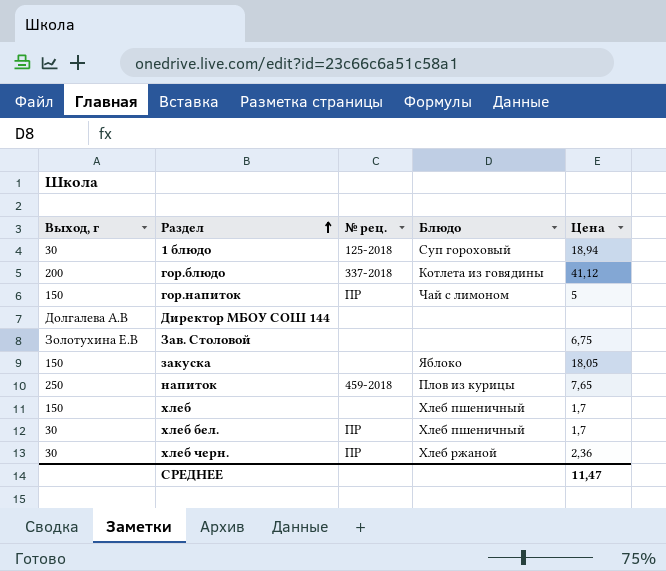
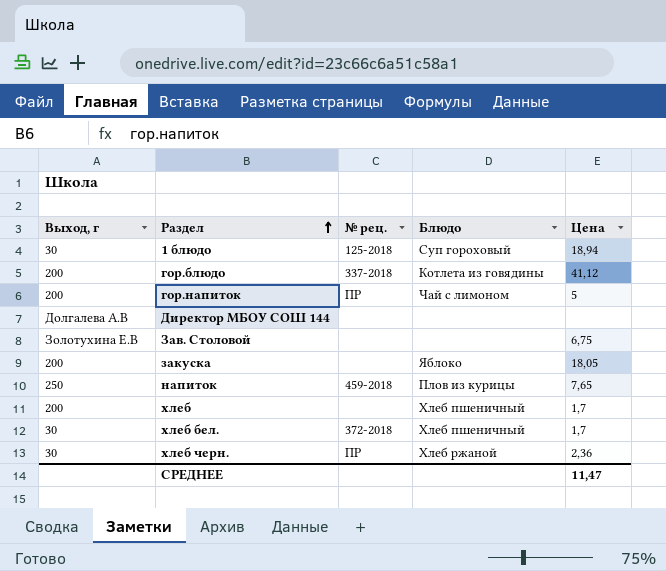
гор.напиток | Выход, г: 150 -> 200
закуска | Выход, г: 150 -> 200
хлеб | Выход, г: 150 -> 200
хлеб бел. | № рец.: ПР -> 372-2018

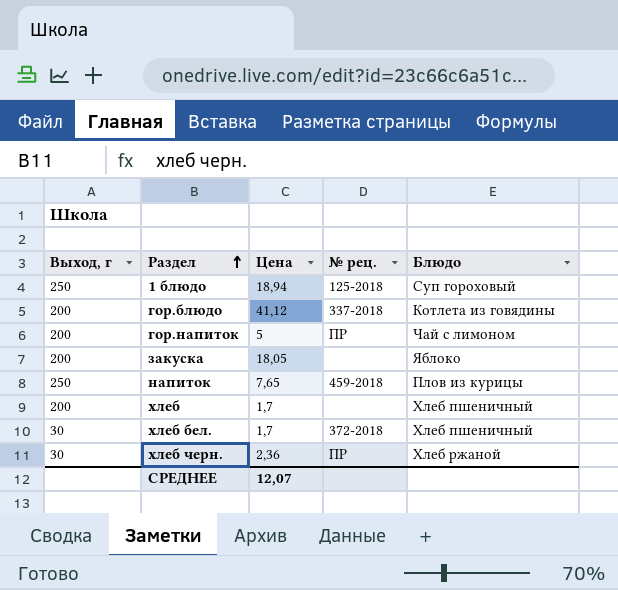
column Цена | position: 5 -> 3
row Директор МБОУ СОШ 144: Долгалева А.В | none | none | none -> none
row Зав. Столовой: Золотухина Е.В | none | none | 6,75 -> none
1 блюдо | Выход, г: 30 -> 250
СРЕДНЕЕ | Цена: 11,47 -> 12,07

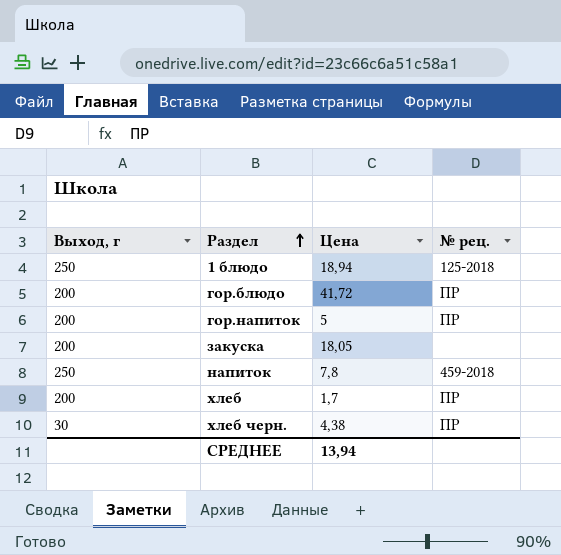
column Блюдо | position: 5 -> none
row хлеб бел.: 30 | 1,7 | 372-2018 | Хлеб пшеничный -> none
гор.блюдо | Цена: 41,12 -> 41,72
гор.блюдо | № рец.: 337-2018 -> ПР
напиток | Цена: 7,65 -> 7,8
хлеб | № рец.: none -> ПР
хлеб черн. | Цена: 2,36 -> 4,38
СРЕДНЕЕ | Цена: 12,07 -> 13,94

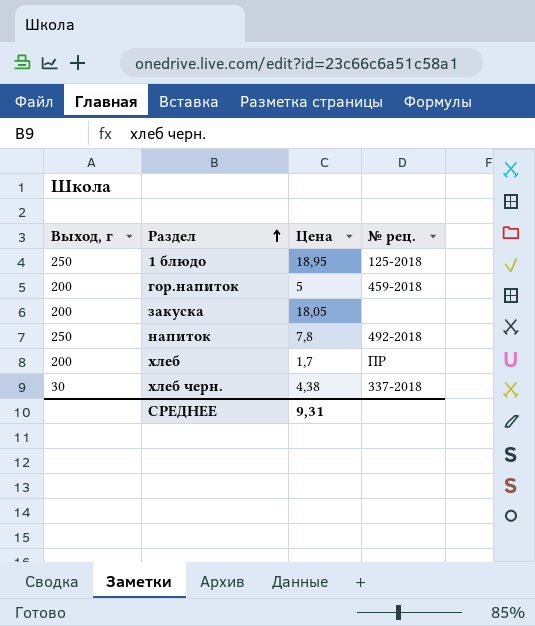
row гор.блюдо: 200 | 41,72 | ПР -> none
1 блюдо | Цена: 18,94 -> 18,95
гор.напиток | № рец.: ПР -> 459-2018
напиток | № рец.: 459-2018 -> 492-2018
хлеб черн. | № рец.: ПР -> 337-2018
СРЕДНЕЕ | Цена: 13,94 -> 9,31

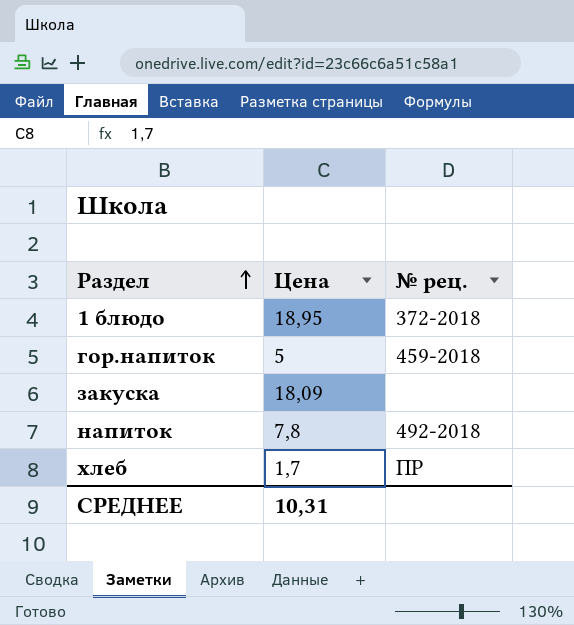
column Выход, г | position: 1 -> none
row хлеб черн.: 30 | 4,38 | 337-2018 -> none
1 блюдо | № рец.: 125-2018 -> 372-2018
закуска | Цена: 18,05 -> 18,09
СРЕДНЕЕ | Цена: 9,31 -> 10,31

